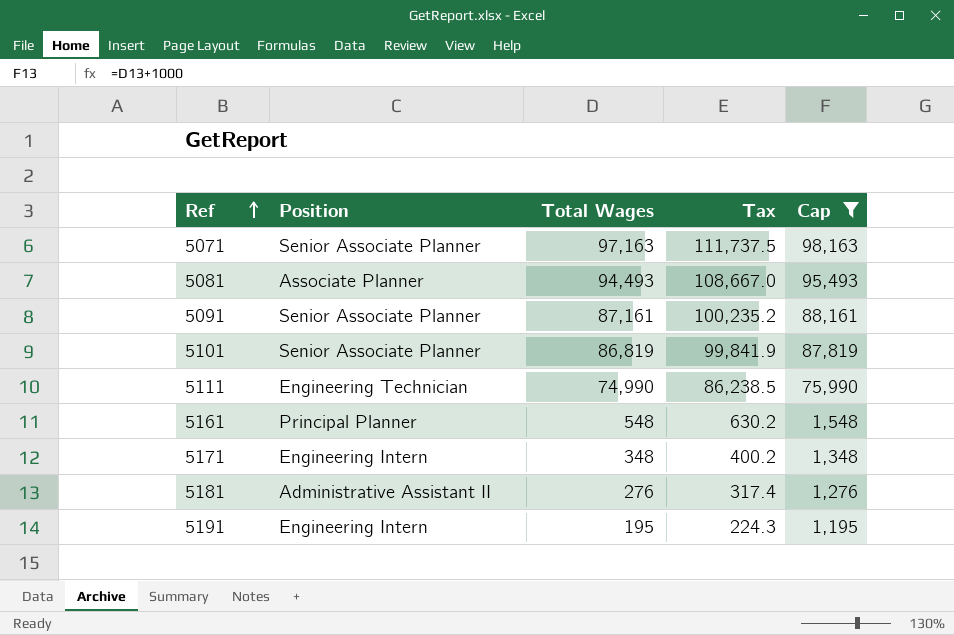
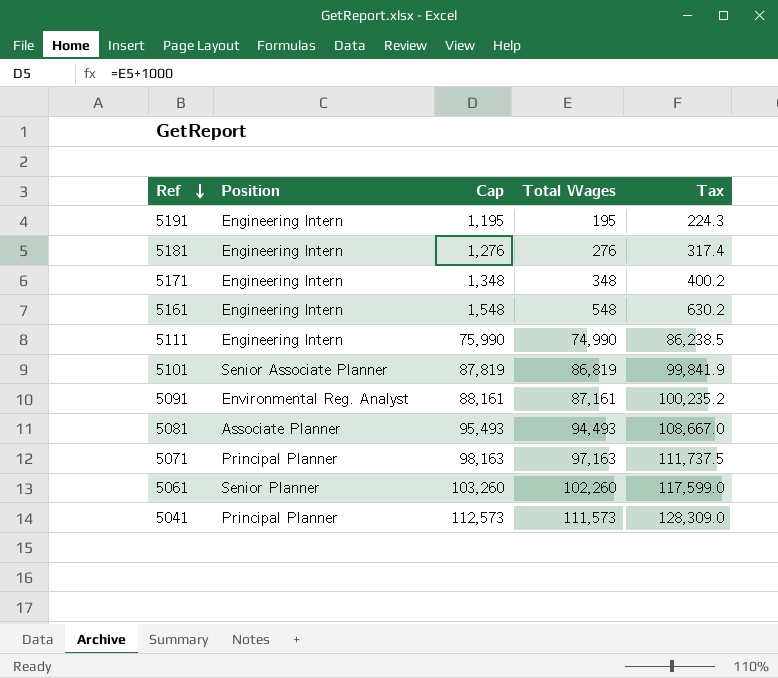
filter: Cap <= 98,163 -> none
row order: Ref ascending -> Ref descending
column Cap | position: 5 -> 3
5181 | Position: Administrative Assistant II -> Engineering Intern
5161 | Position: Principal Planner -> Engineering Intern
5111 | Position: Engineering Technician -> Engineering Intern
5091 | Position: Senior Associate Planner -> Environmental Reg. Analyst
5071 | Position: Senior Associate Planner -> Principal Planner

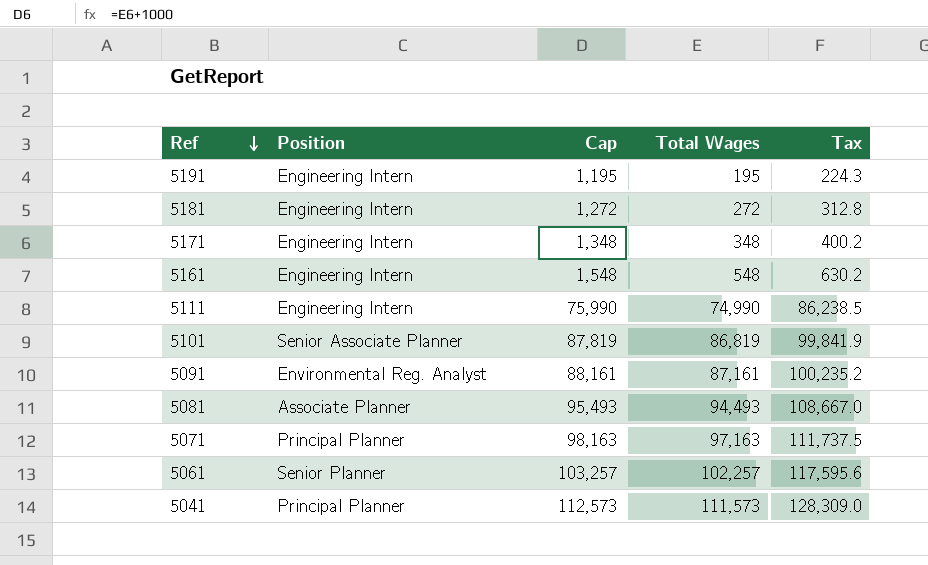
5181 | Cap: 1,276 -> 1,272
5181 | Total Wages: 276 -> 272
5181 | Tax: 317.4 -> 312.8
5061 | Cap: 103,260 -> 103,257
5061 | Total Wages: 102,260 -> 102,257
5061 | Tax: 117,599.0 -> 117,595.6

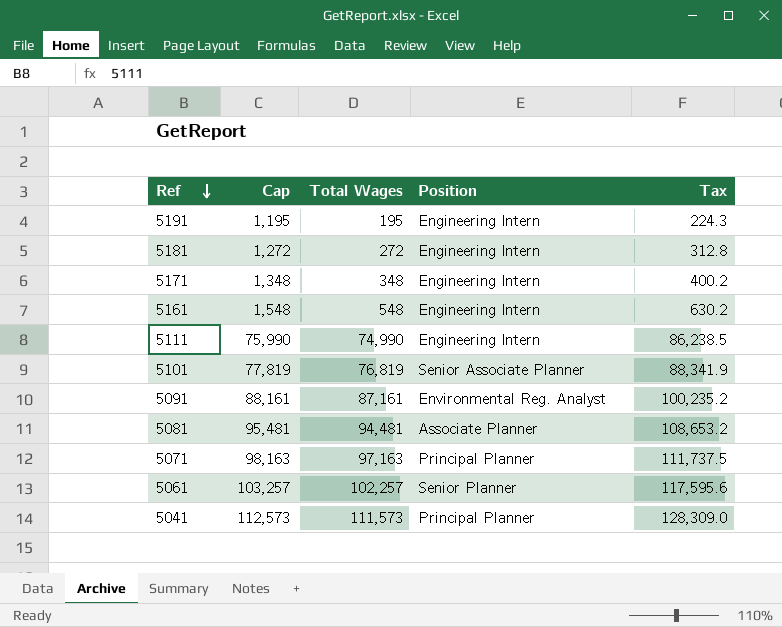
column Position | position: 2 -> 4
5101 | Cap: 87,819 -> 77,819
5101 | Total Wages: 86,819 -> 76,819
5101 | Tax: 99,841.9 -> 88,341.9
5081 | Cap: 95,493 -> 95,481
5081 | Total Wages: 94,493 -> 94,481
5081 | Tax: 108,667.0 -> 108,653.2

